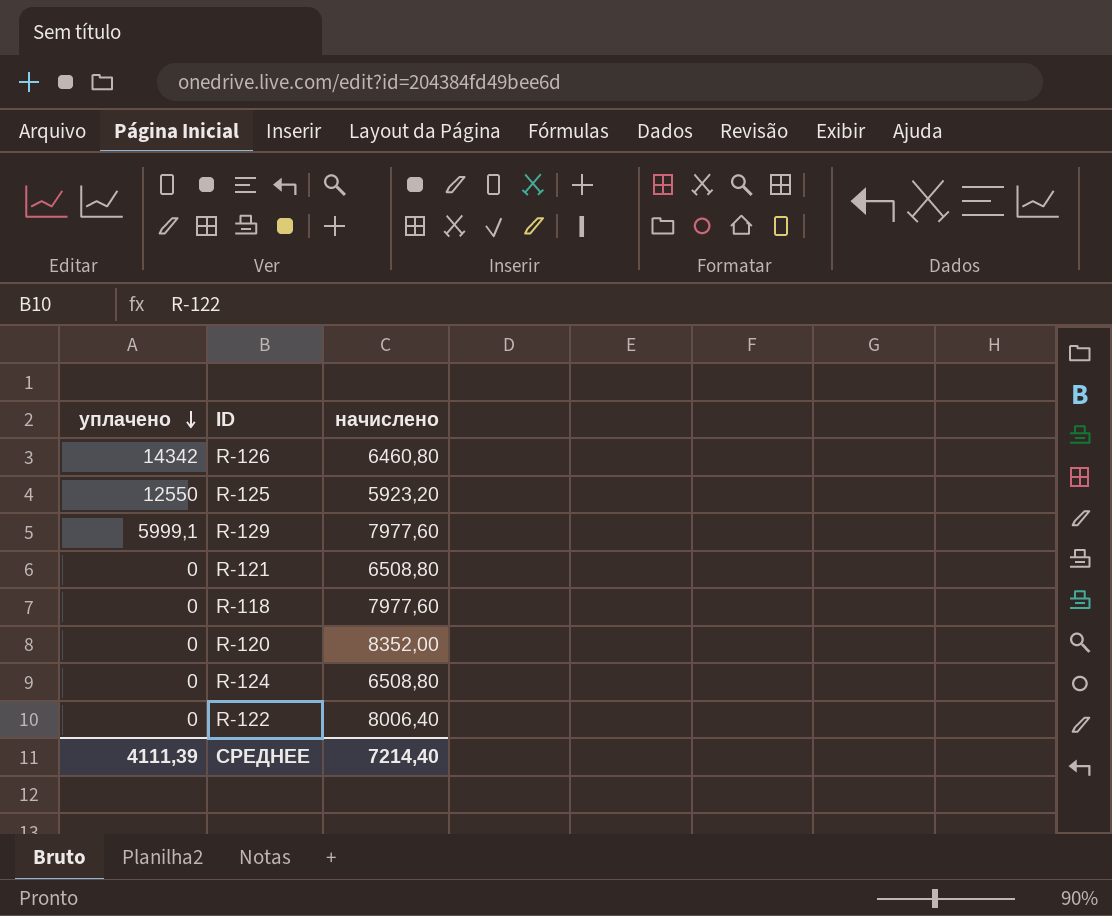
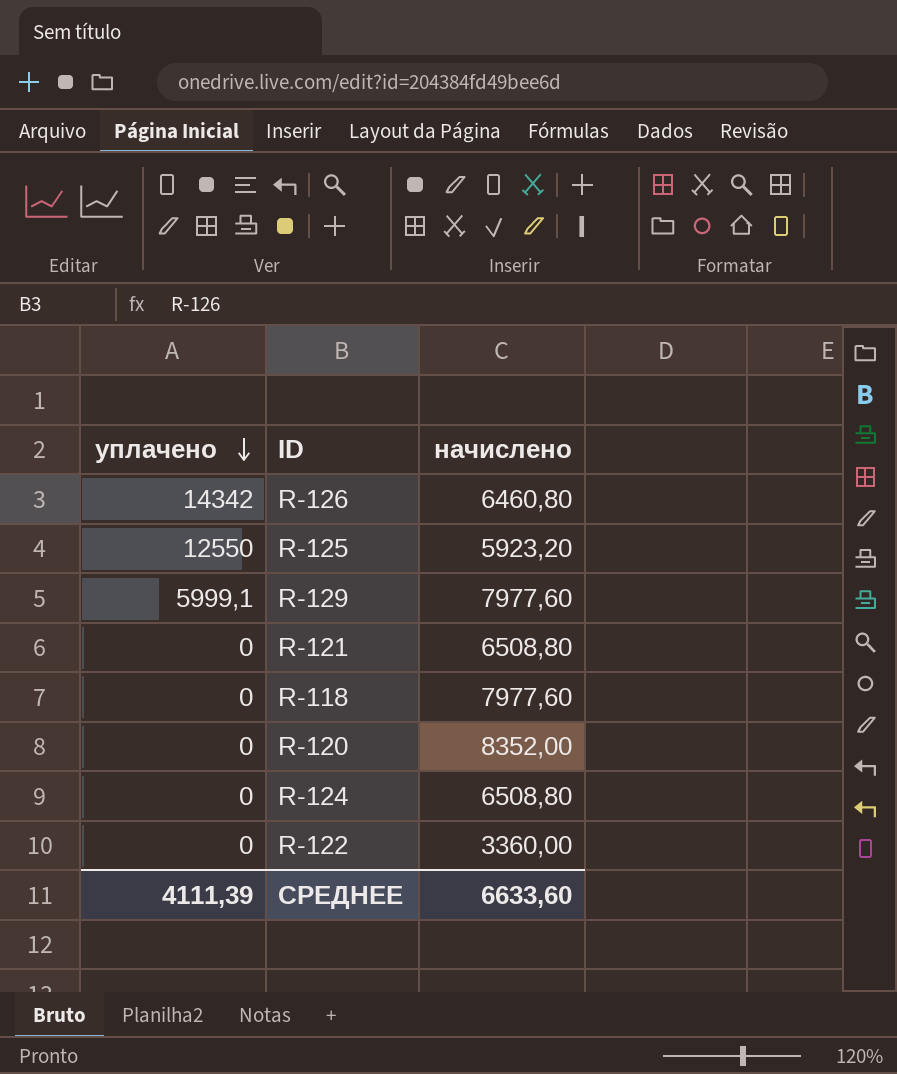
R-122 | начислено: 8006,40 -> 3360,00
СРЕДНЕЕ | начислено: 7214,40 -> 6633,60

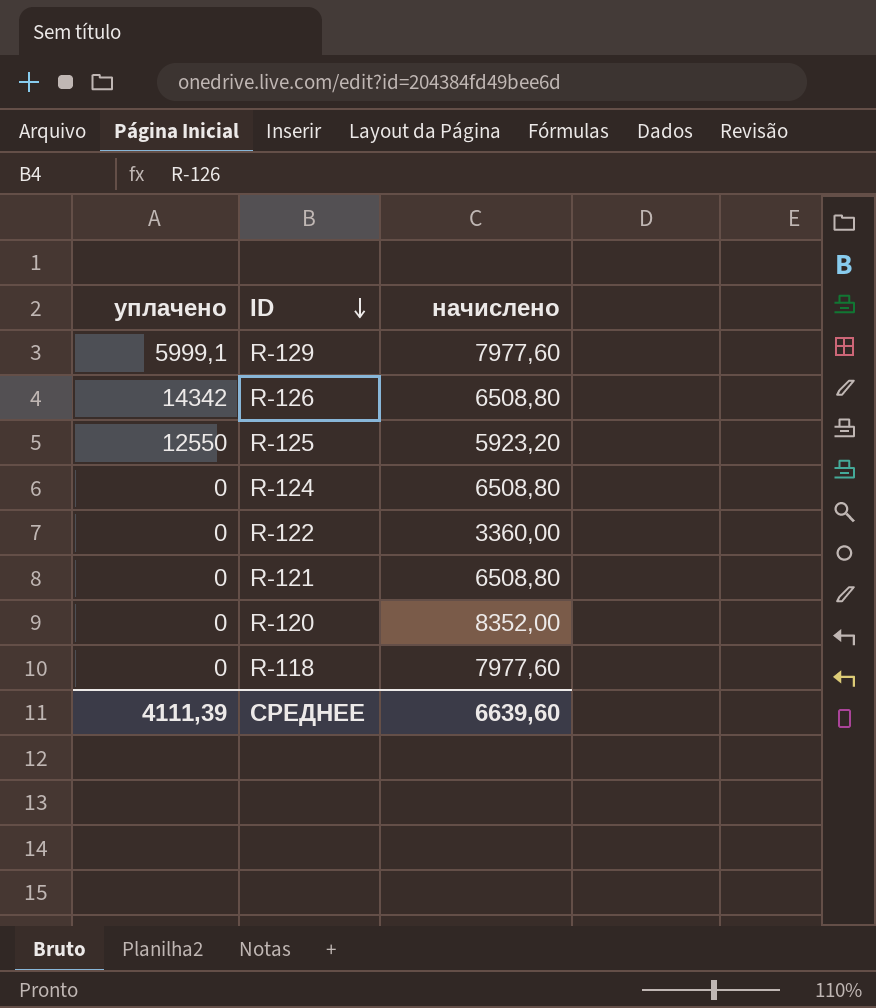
row order: уплачено descending -> ID descending
R-126 | начислено: 6460,80 -> 6508,80
СРЕДНЕЕ | начислено: 6633,60 -> 6639,60

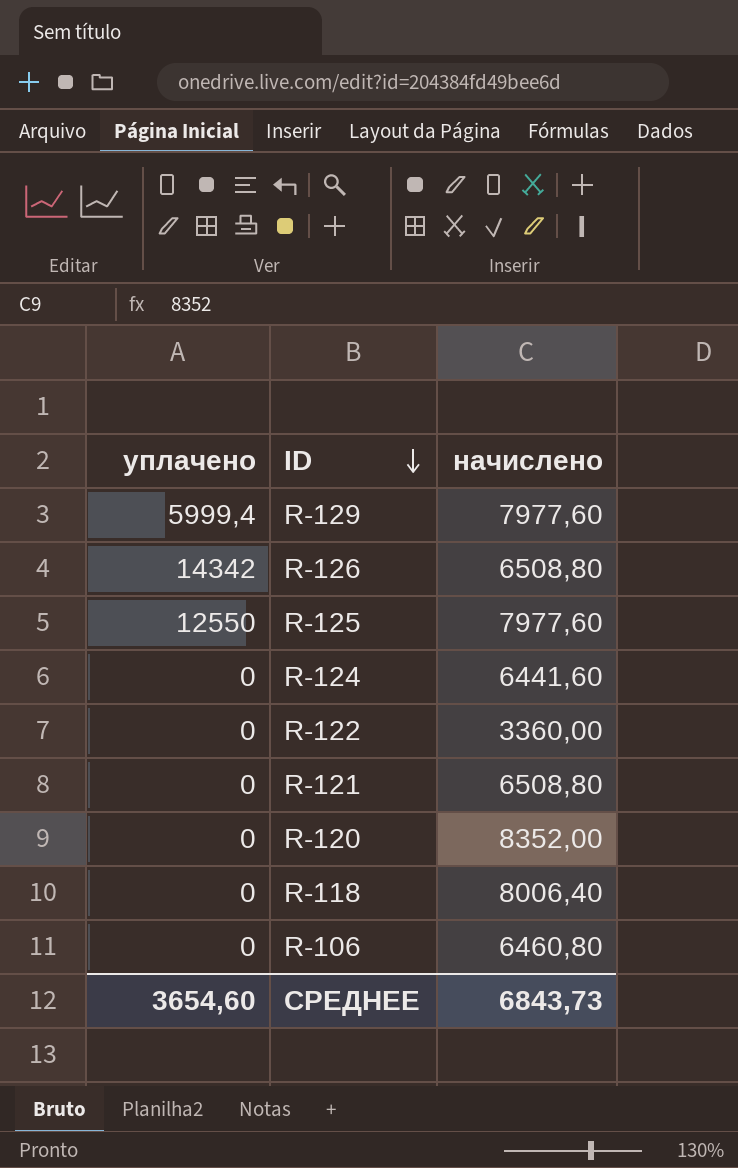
R-129 | уплачено: 5999,1 -> 5999,4
R-125 | начислено: 5923,20 -> 7977,60
R-124 | начислено: 6508,80 -> 6441,60
R-118 | начислено: 7977,60 -> 8006,40
row R-106: none -> 0 | 6460,80
СРЕДНЕЕ | уплачено: 4111,39 -> 3654,60
СРЕДНЕЕ | начислено: 6639,60 -> 6843,73

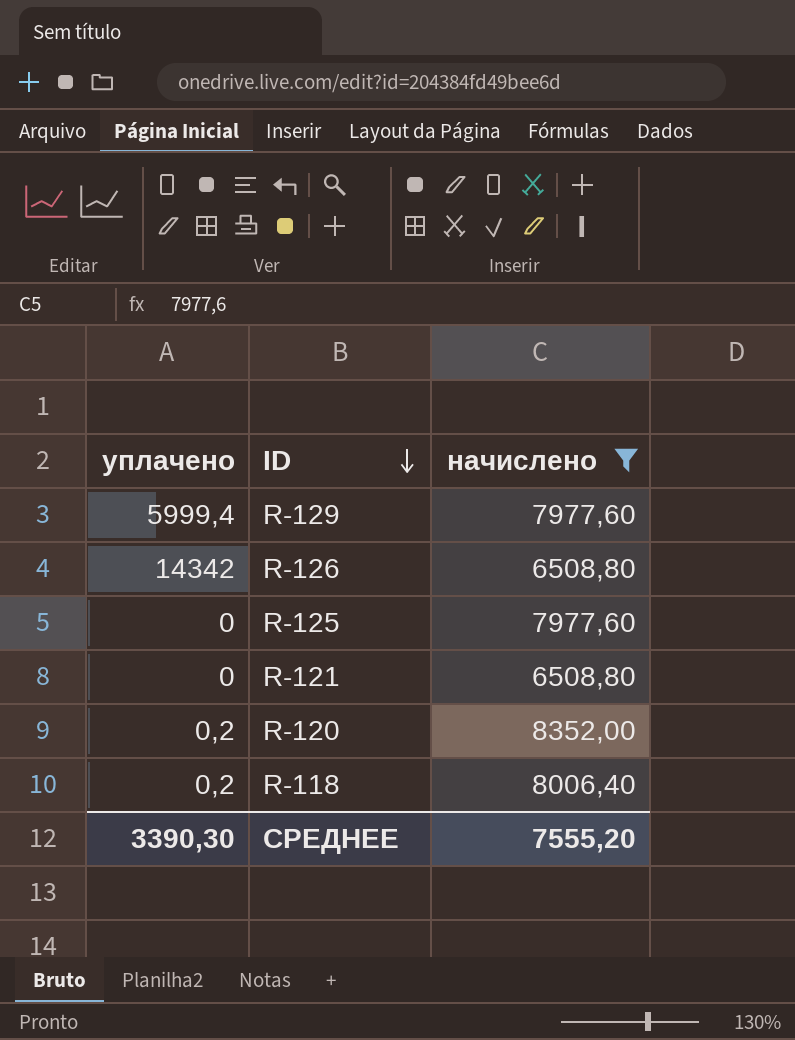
filter: none -> начислено >= 6508,80
R-125 | уплачено: 12550 -> 0
R-120 | уплачено: 0 -> 0,2
R-118 | уплачено: 0 -> 0,2
СРЕДНЕЕ | уплачено: 3654,60 -> 3390,30
СРЕДНЕЕ | начислено: 6843,73 -> 7555,20

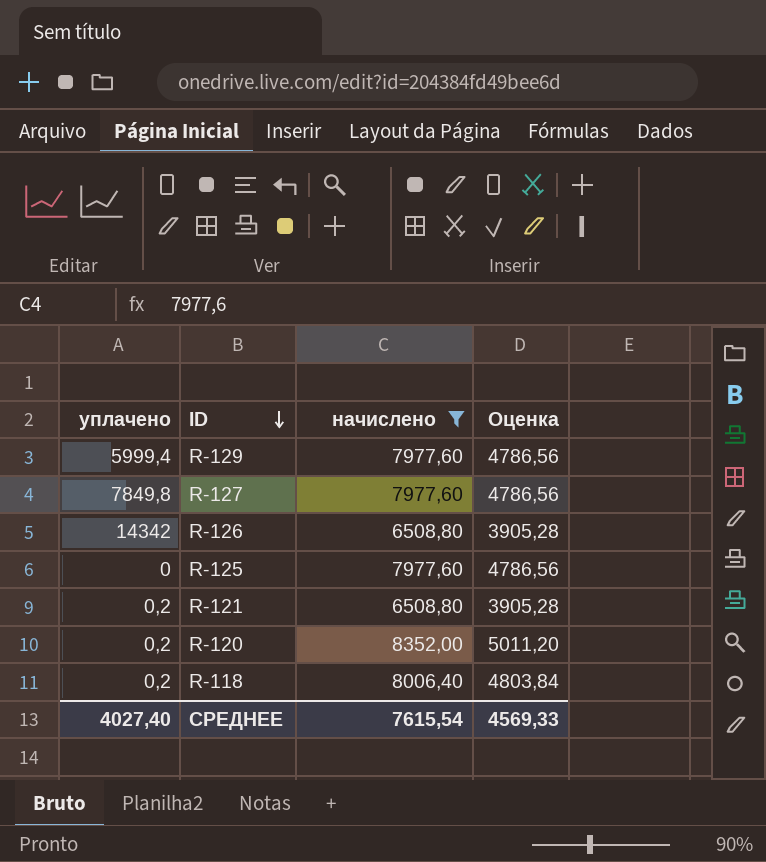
column Оценка | formula: none -> [начислено] * 0,6
row R-127: none -> 7849,8 | 7977,60 | 4786,56
R-121 | уплачено: 0 -> 0,2
СРЕДНЕЕ | уплачено: 3390,30 -> 4027,40
СРЕДНЕЕ | начислено: 7555,20 -> 7615,54

